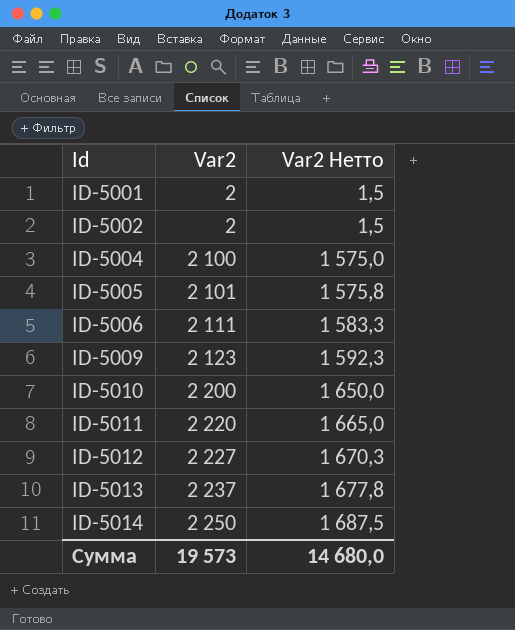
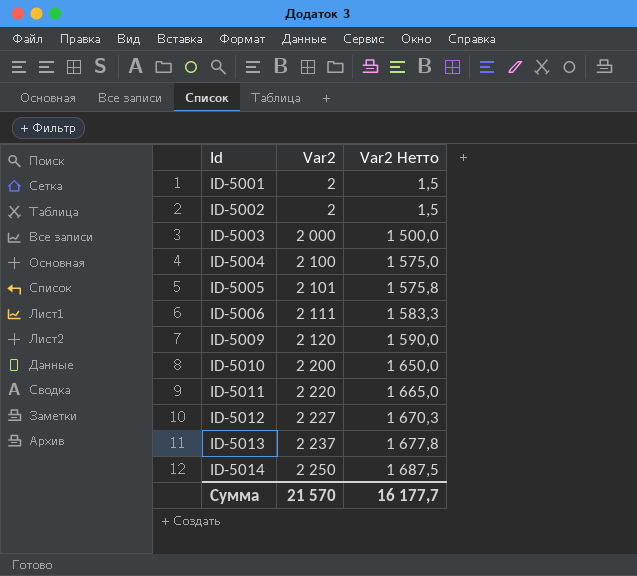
row ID-5003: none -> 2 000 | 1 500,0
ID-5009 | Var2: 2 123 -> 2 120
ID-5009 | Var2 Нетто: 1 592,3 -> 1 590,0
Сумма | Var2: 19 573 -> 21 570
Сумма | Var2 Нетто: 14 680,0 -> 16 177,7

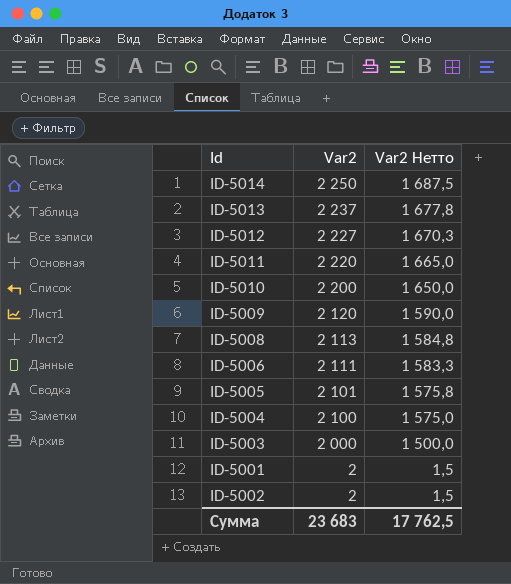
row order: Id ascending -> Var2 descending
row ID-5008: none -> 2 113 | 1 584,8
Сумма | Var2: 21 570 -> 23 683
Сумма | Var2 Нетто: 16 177,7 -> 17 762,5

